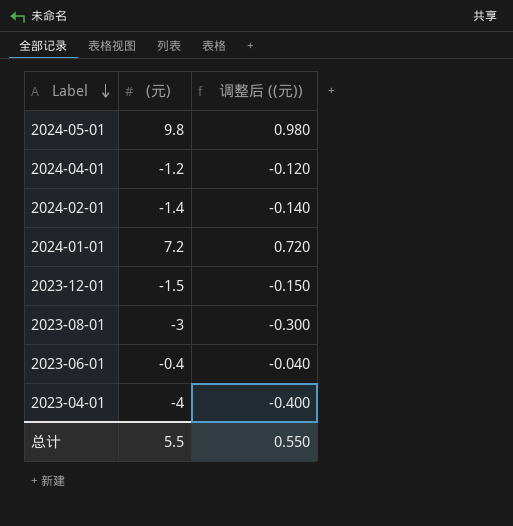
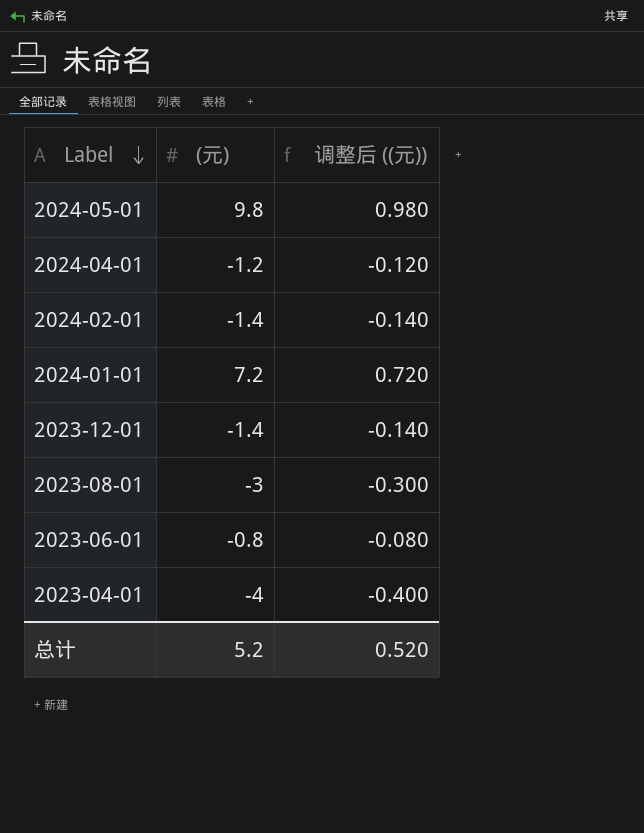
2023-12-01 | (元): -1.5 -> -1.4
2023-12-01 | 调整后 ((元)): -0.150 -> -0.140
2023-06-01 | (元): -0.4 -> -0.8
2023-06-01 | 调整后 ((元)): -0.040 -> -0.080
总计 | (元): 5.5 -> 5.2
总计 | 调整后 ((元)): 0.550 -> 0.520

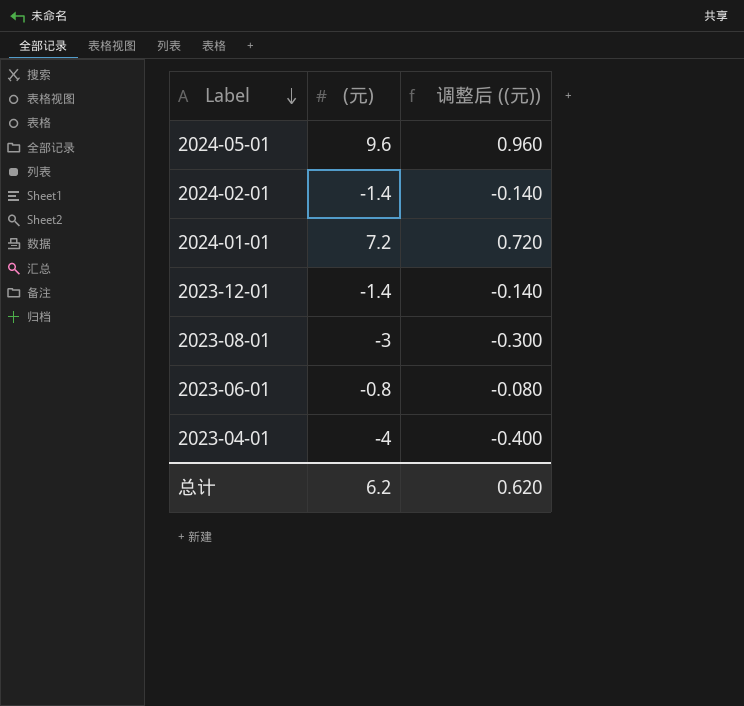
row 2024-04-01: -1.2 | -0.120 -> none
2024-05-01 | (元): 9.8 -> 9.6
2024-05-01 | 调整后 ((元)): 0.980 -> 0.960
总计 | (元): 5.2 -> 6.2
总计 | 调整后 ((元)): 0.520 -> 0.620

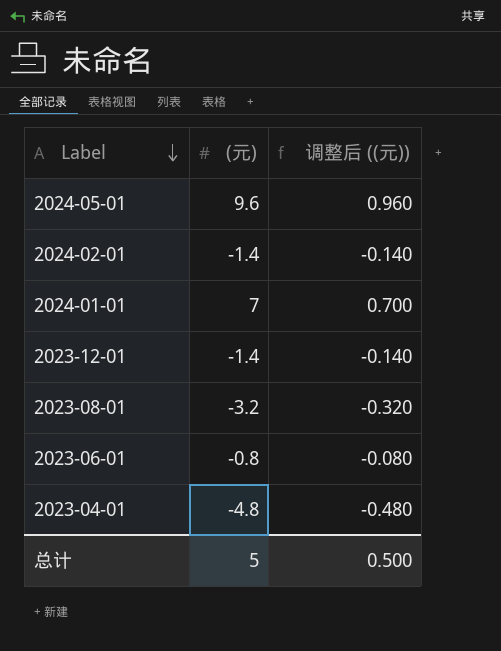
2024-01-01 | (元): 7.2 -> 7
2024-01-01 | 调整后 ((元)): 0.720 -> 0.700
2023-08-01 | (元): -3 -> -3.2
2023-08-01 | 调整后 ((元)): -0.300 -> -0.320
2023-04-01 | (元): -4 -> -4.8
2023-04-01 | 调整后 ((元)): -0.400 -> -0.480
总计 | (元): 6.2 -> 5
总计 | 调整后 ((元)): 0.620 -> 0.500

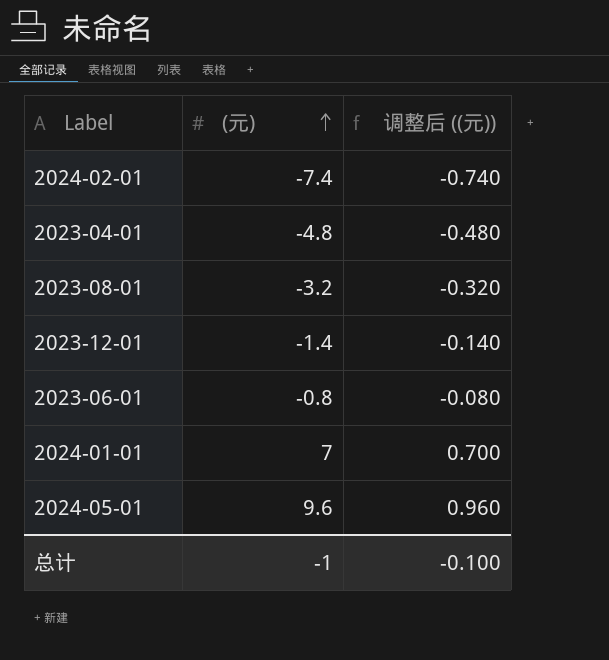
row order: Label descending -> (元) ascending
2024-02-01 | (元): -1.4 -> -7.4
2024-02-01 | 调整后 ((元)): -0.140 -> -0.740
总计 | (元): 5 -> -1
总计 | 调整后 ((元)): 0.500 -> -0.100

